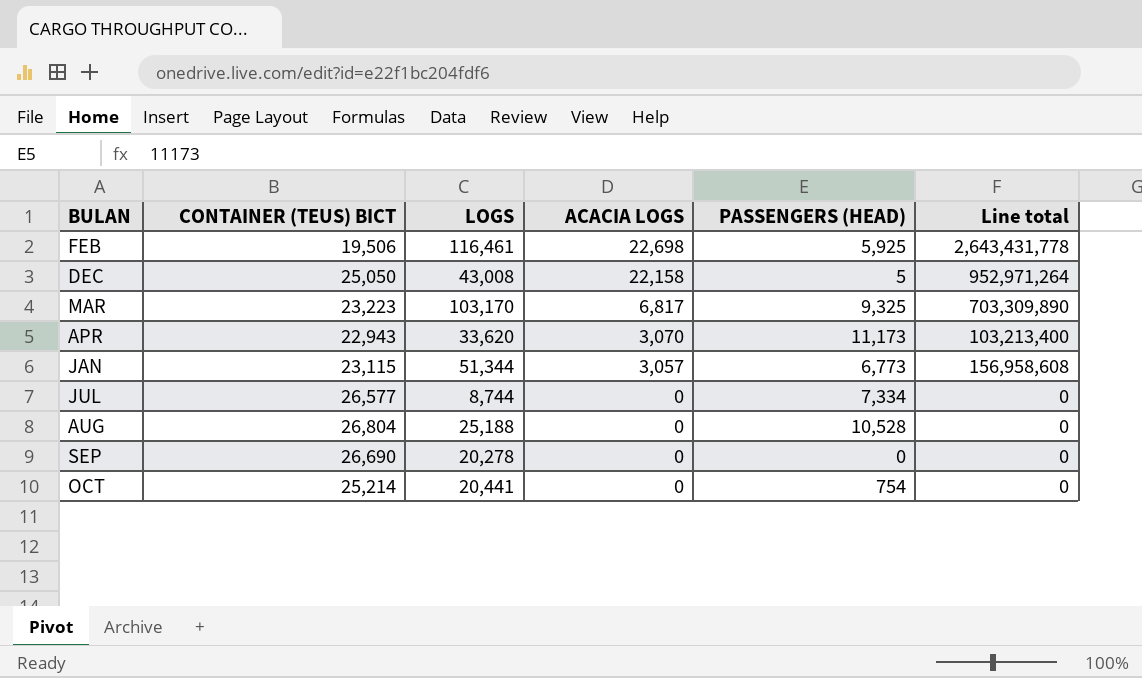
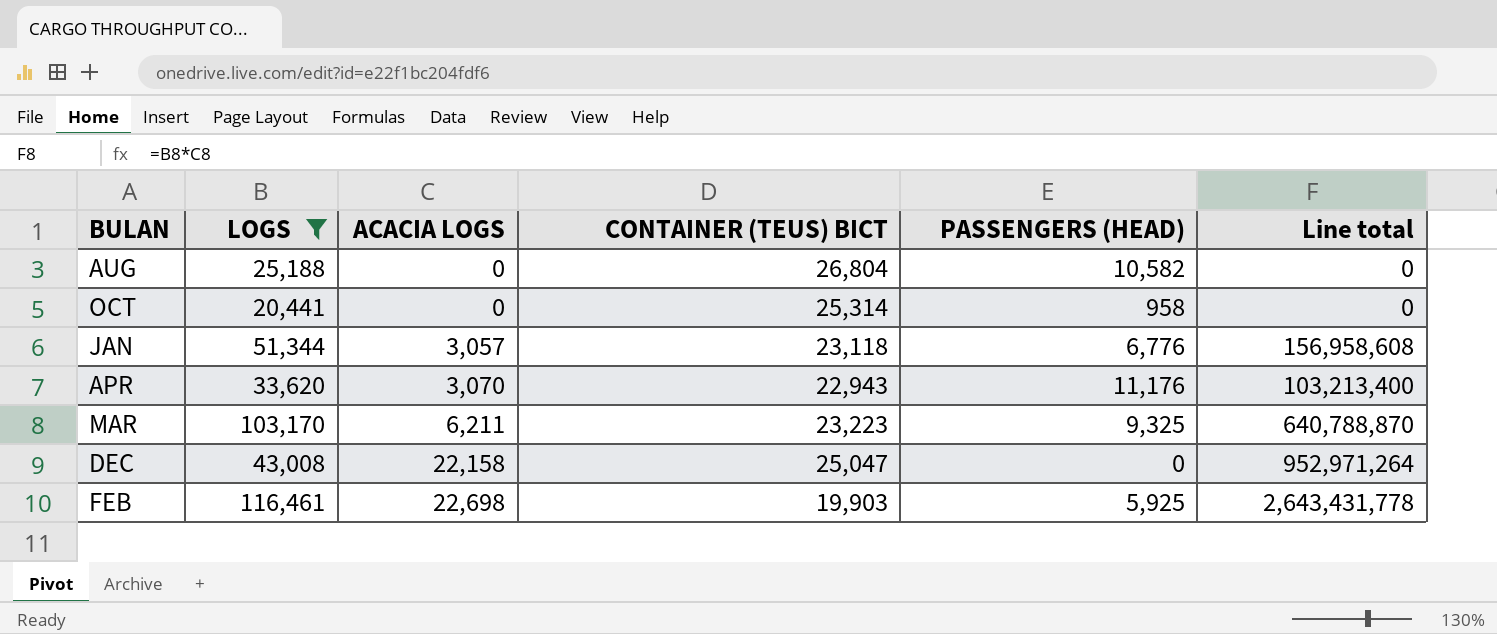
filter: none -> LOGS >= 20,441
row order: ACACIA LOGS descending -> ACACIA LOGS ascending
column CONTAINER (TEUS) BICT | position: 2 -> 4
AUG | PASSENGERS (HEAD): 10,528 -> 10,582
OCT | CONTAINER (TEUS) BICT: 25,214 -> 25,314
OCT | PASSENGERS (HEAD): 754 -> 958
JAN | CONTAINER (TEUS) BICT: 23,115 -> 23,118
JAN | PASSENGERS (HEAD): 6,773 -> 6,776
APR | PASSENGERS (HEAD): 11,173 -> 11,176
MAR | ACACIA LOGS: 6,817 -> 6,211
MAR | Line total: 703,309,890 -> 640,788,870
DEC | CONTAINER (TEUS) BICT: 25,050 -> 25,047
DEC | PASSENGERS (HEAD): 5 -> 0
FEB | CONTAINER (TEUS) BICT: 19,506 -> 19,903

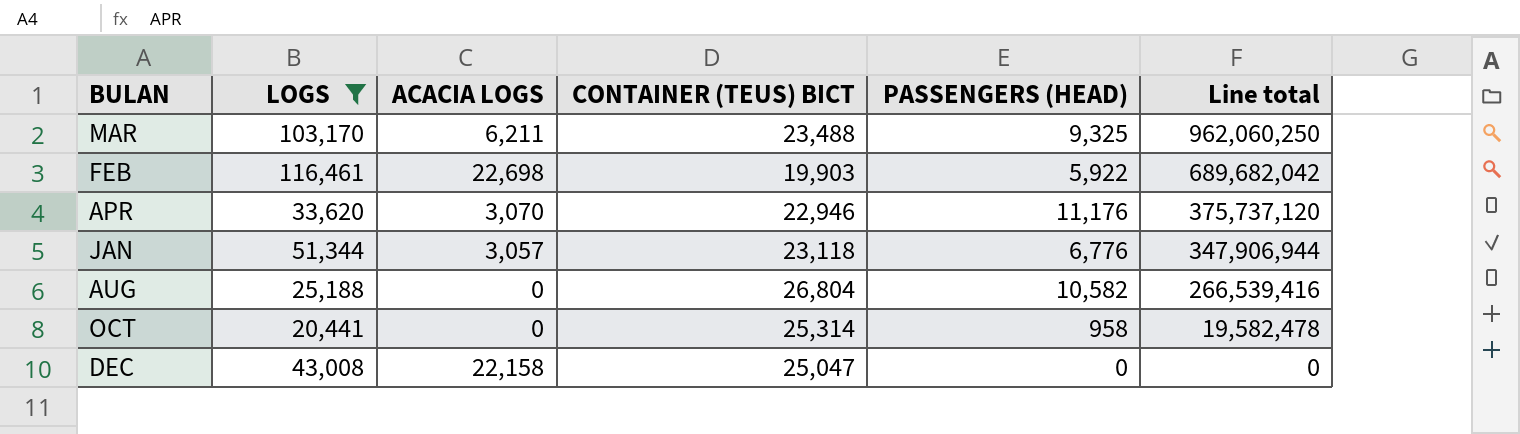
row order: ACACIA LOGS ascending -> Line total descending
column Line total | formula: [LOGS] * [ACACIA LOGS] -> [LOGS] * [PASSENGERS (HEAD)]
MAR | CONTAINER (TEUS) BICT: 23,223 -> 23,488
FEB | PASSENGERS (HEAD): 5,925 -> 5,922
APR | CONTAINER (TEUS) BICT: 22,943 -> 22,946

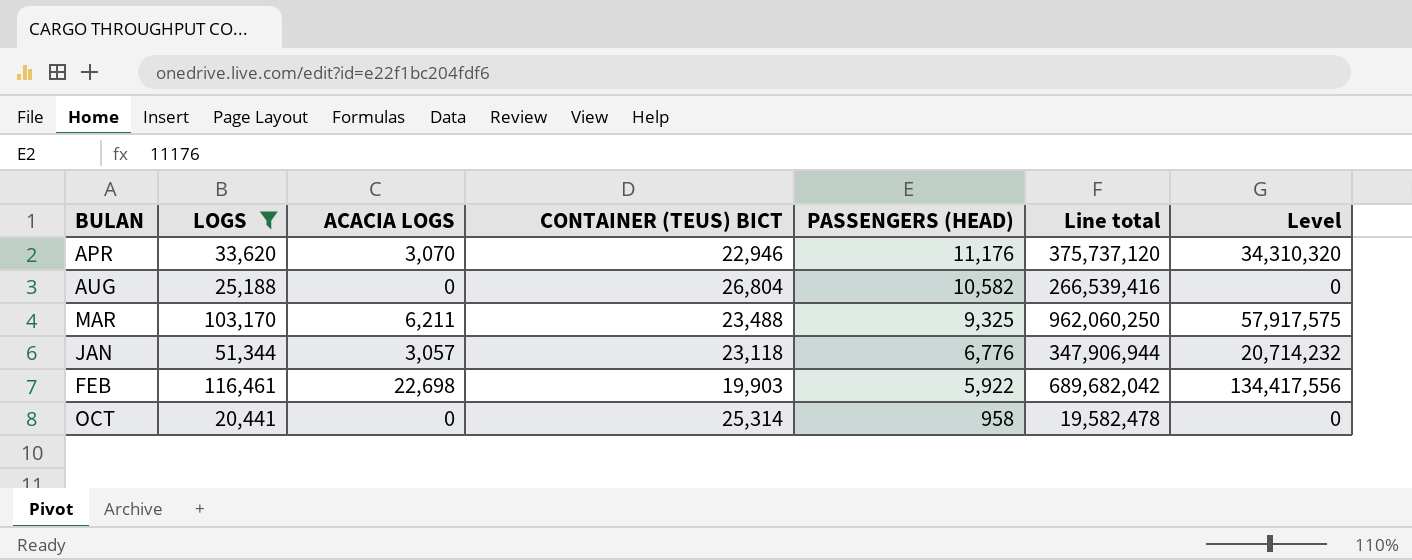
row order: Line total descending -> PASSENGERS (HEAD) descending
column Level | formula: none -> [ACACIA LOGS] * [PASSENGERS (HEAD)]
row DEC: 43,008 | 22,158 | 25,047 | 0 | 0 -> none

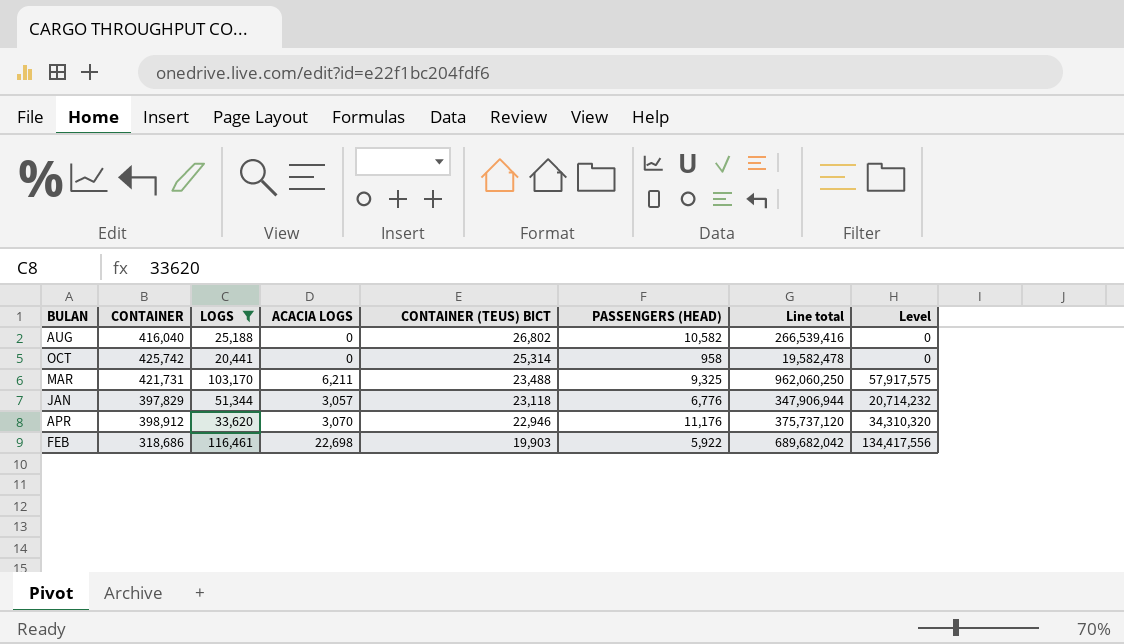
row order: PASSENGERS (HEAD) descending -> CONTAINER (TEUS) BICT descending
column CONTAINER | position: none -> 2
AUG | CONTAINER (TEUS) BICT: 26,804 -> 26,802

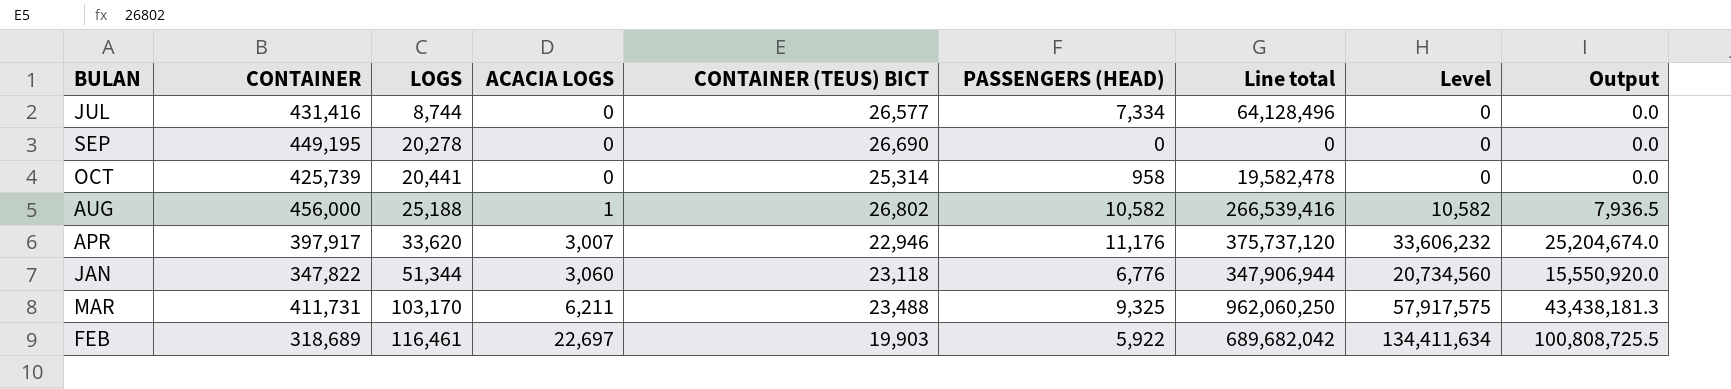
filter: LOGS >= 20,441 -> none
row order: CONTAINER (TEUS) BICT descending -> LOGS ascending
column Output | formula: none -> [Level] * 0.75
OCT | CONTAINER: 425,742 -> 425,739
AUG | CONTAINER: 416,040 -> 456,000
AUG | ACACIA LOGS: 0 -> 1
AUG | Level: 0 -> 10,582
APR | CONTAINER: 398,912 -> 397,917
APR | ACACIA LOGS: 3,070 -> 3,007
APR | Level: 34,310,320 -> 33,606,232
JAN | CONTAINER: 397,829 -> 347,822
JAN | ACACIA LOGS: 3,057 -> 3,060
JAN | Level: 20,714,232 -> 20,734,560
MAR | CONTAINER: 421,731 -> 411,731
FEB | CONTAINER: 318,686 -> 318,689
FEB | ACACIA LOGS: 22,698 -> 22,697
FEB | Level: 134,417,556 -> 134,411,634

